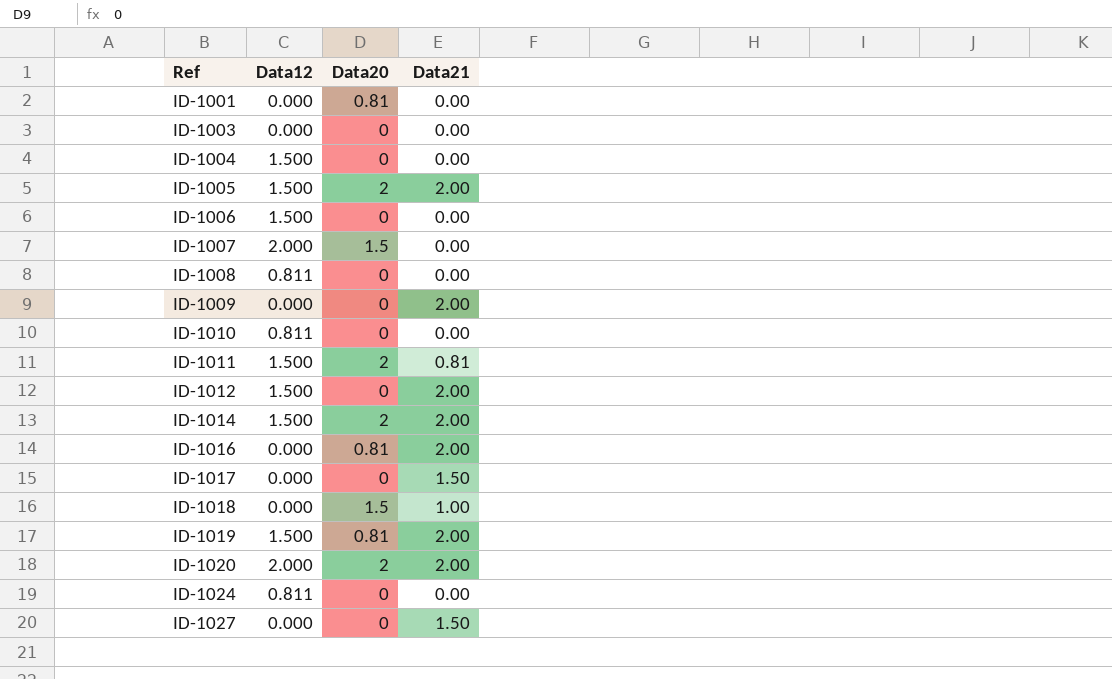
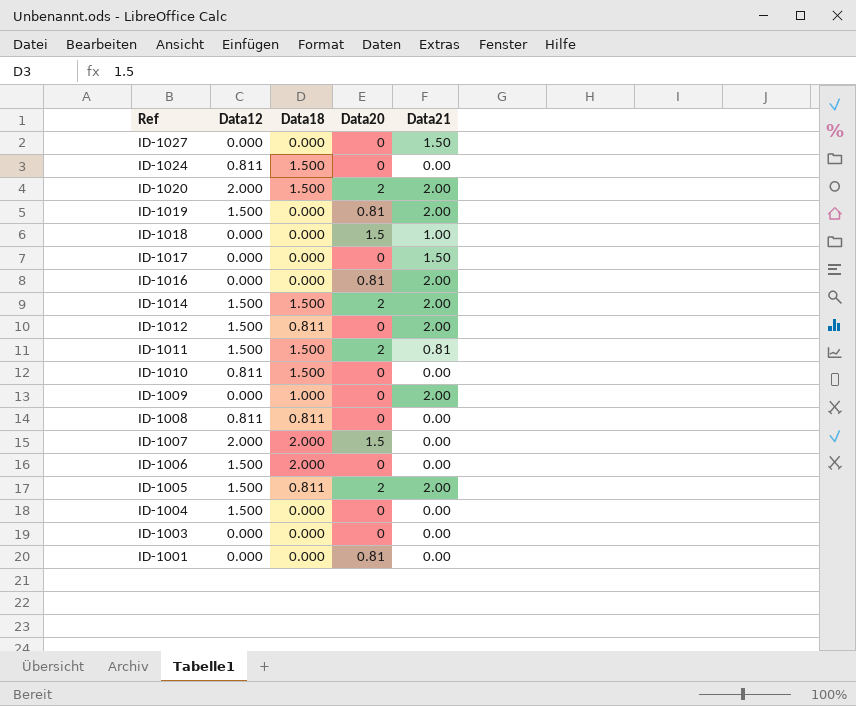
row order: Ref ascending -> Ref descending
column Data18 | position: none -> 3

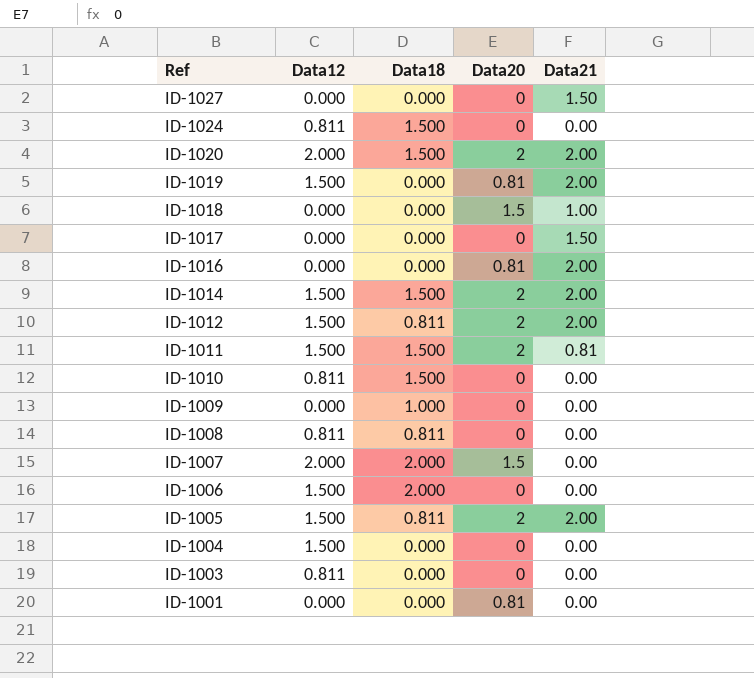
ID-1012 | Data20: 0 -> 2
ID-1009 | Data21: 2.00 -> 0.00
ID-1003 | Data12: 0.000 -> 0.811

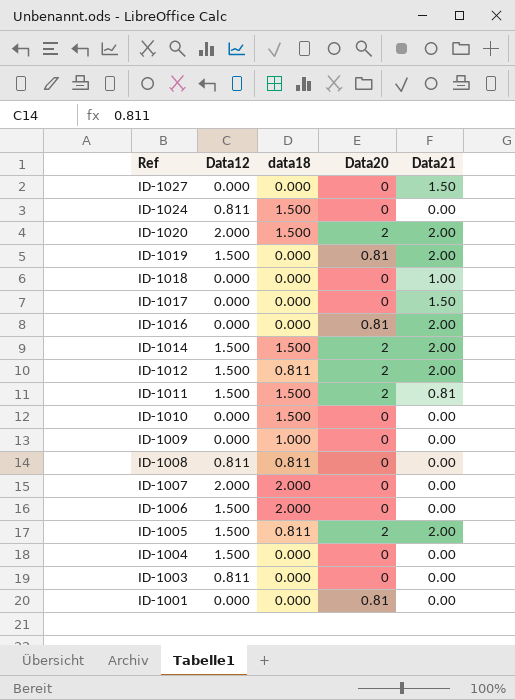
column name: Data18 -> data18
ID-1018 | Data20: 1.5 -> 0
ID-1010 | Data12: 0.811 -> 0.000
ID-1007 | Data20: 1.5 -> 0

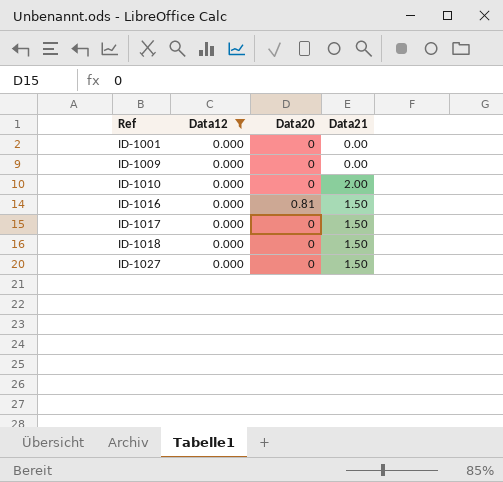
filter: none -> Data12 = 0.000
row order: Ref descending -> Ref ascending
column data18 | position: 3 -> none
ID-1001 | Data20: 0.81 -> 0
ID-1010 | Data21: 0.00 -> 2.00
ID-1016 | Data21: 2.00 -> 1.50
ID-1018 | Data21: 1.00 -> 1.50

